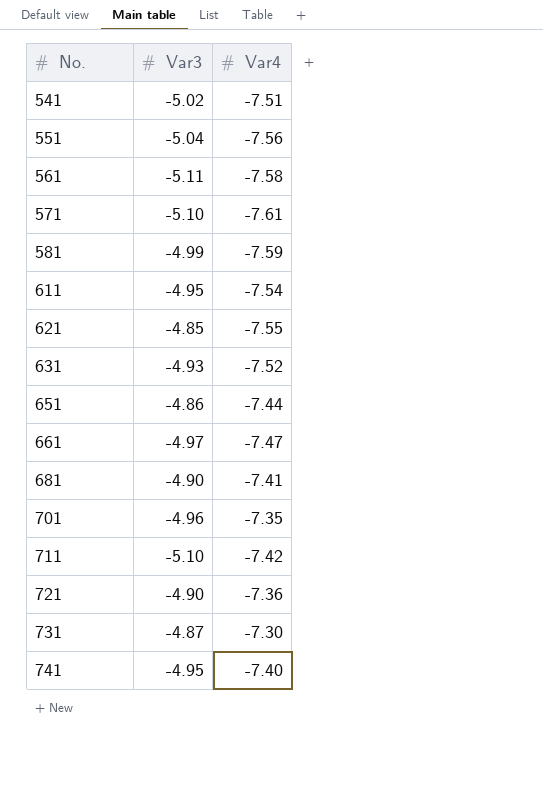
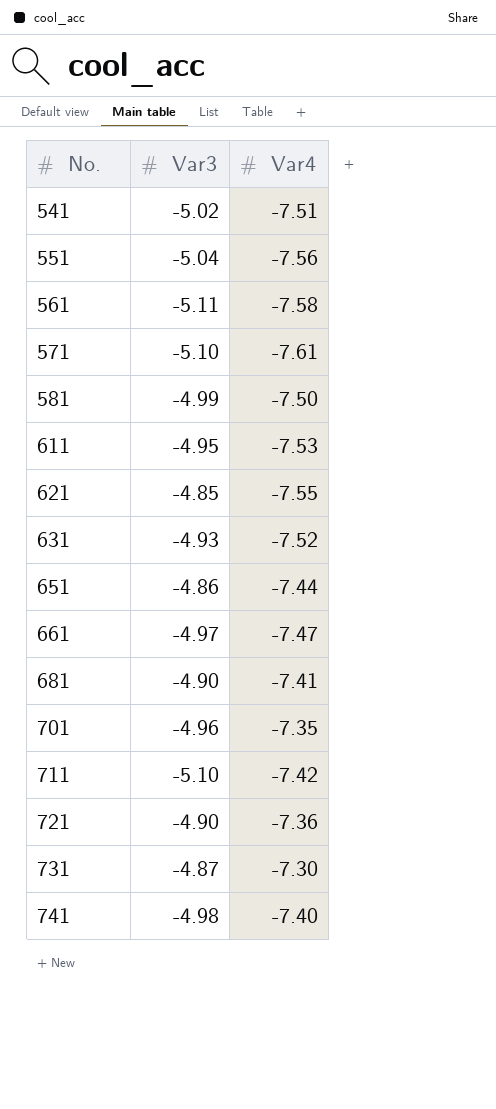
581 | Var4: -7.59 -> -7.50
611 | Var4: -7.54 -> -7.53
741 | Var3: -4.95 -> -4.98

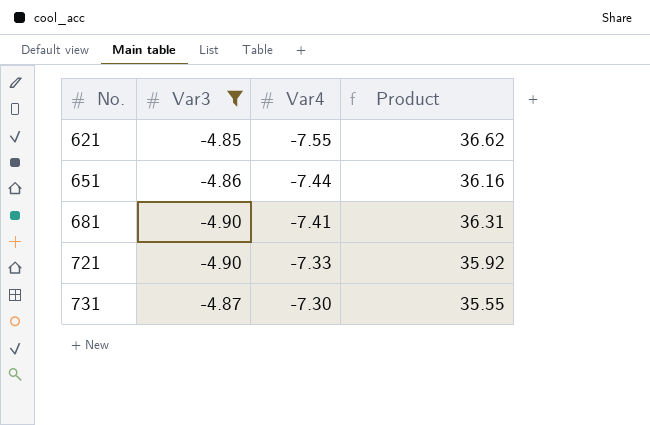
filter: none -> Var3 >= -4.90
column Product | formula: none -> [Var3] * [Var4]
721 | Var4: -7.36 -> -7.33

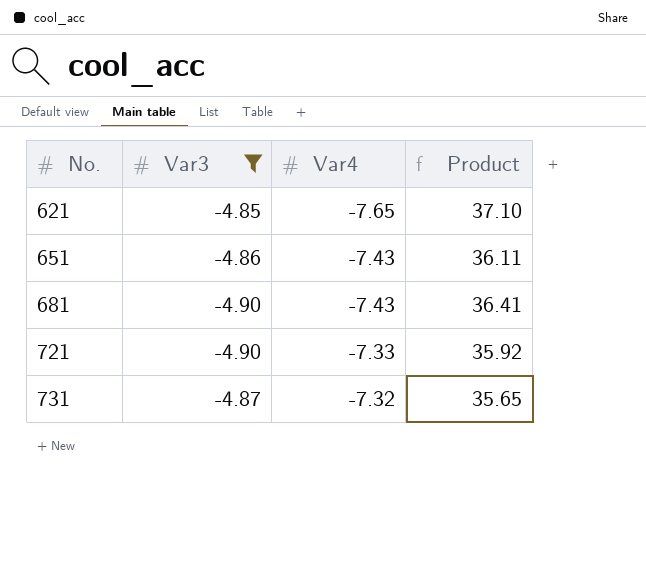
621 | Var4: -7.55 -> -7.65
621 | Product: 36.62 -> 37.10
651 | Var4: -7.44 -> -7.43
651 | Product: 36.16 -> 36.11
681 | Var4: -7.41 -> -7.43
681 | Product: 36.31 -> 36.41
731 | Var4: -7.30 -> -7.32
731 | Product: 35.55 -> 35.65

